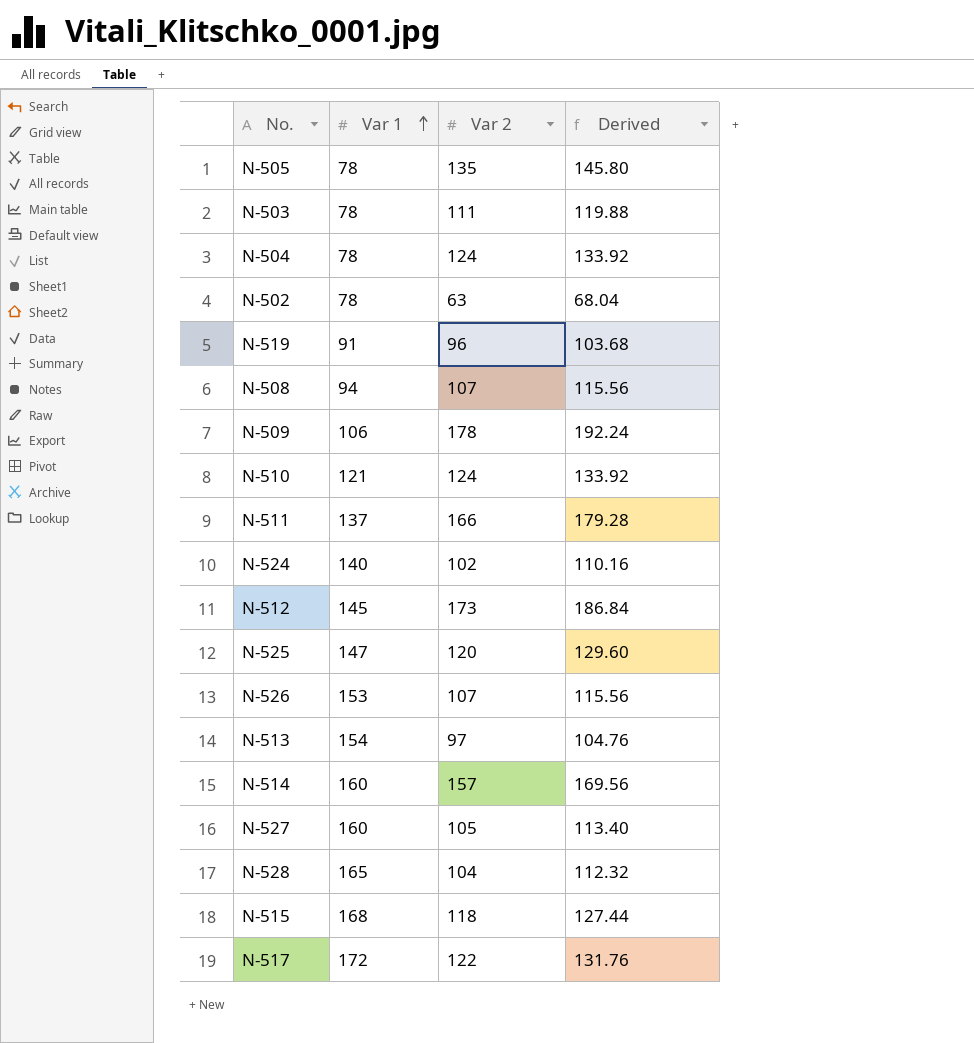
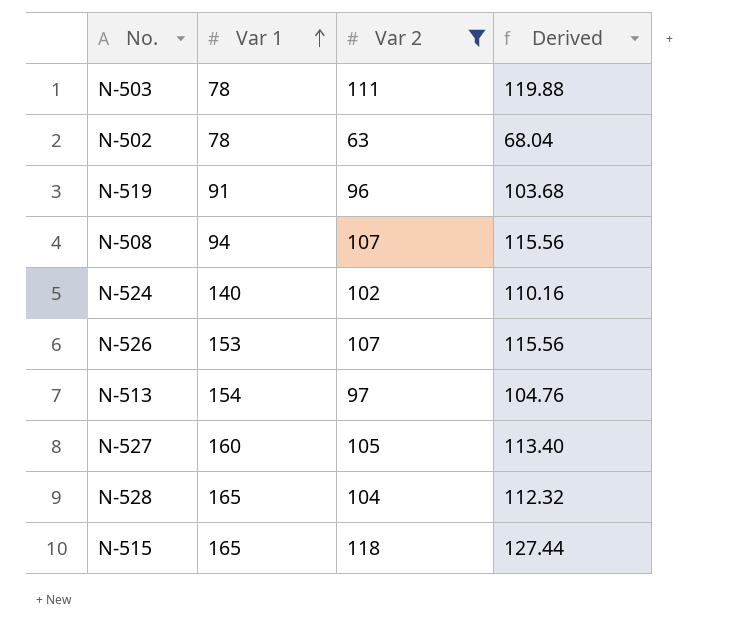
filter: none -> Var 2 <= 118
N-515 | Var 1: 168 -> 165

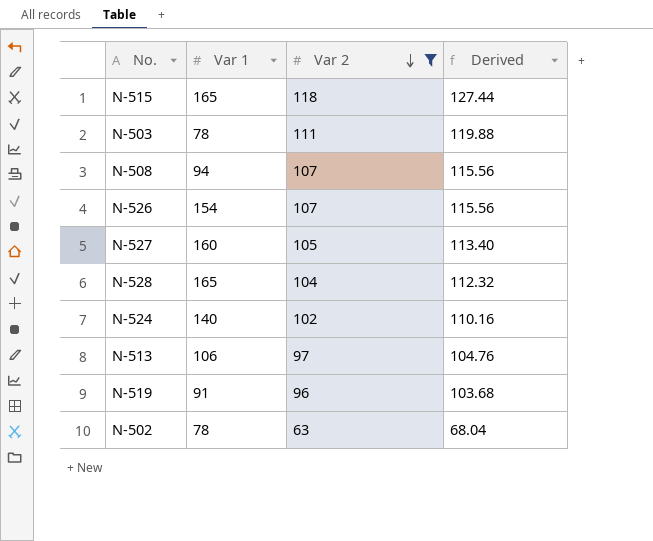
row order: Var 1 ascending -> Var 2 descending
N-526 | Var 1: 153 -> 154
N-513 | Var 1: 154 -> 106

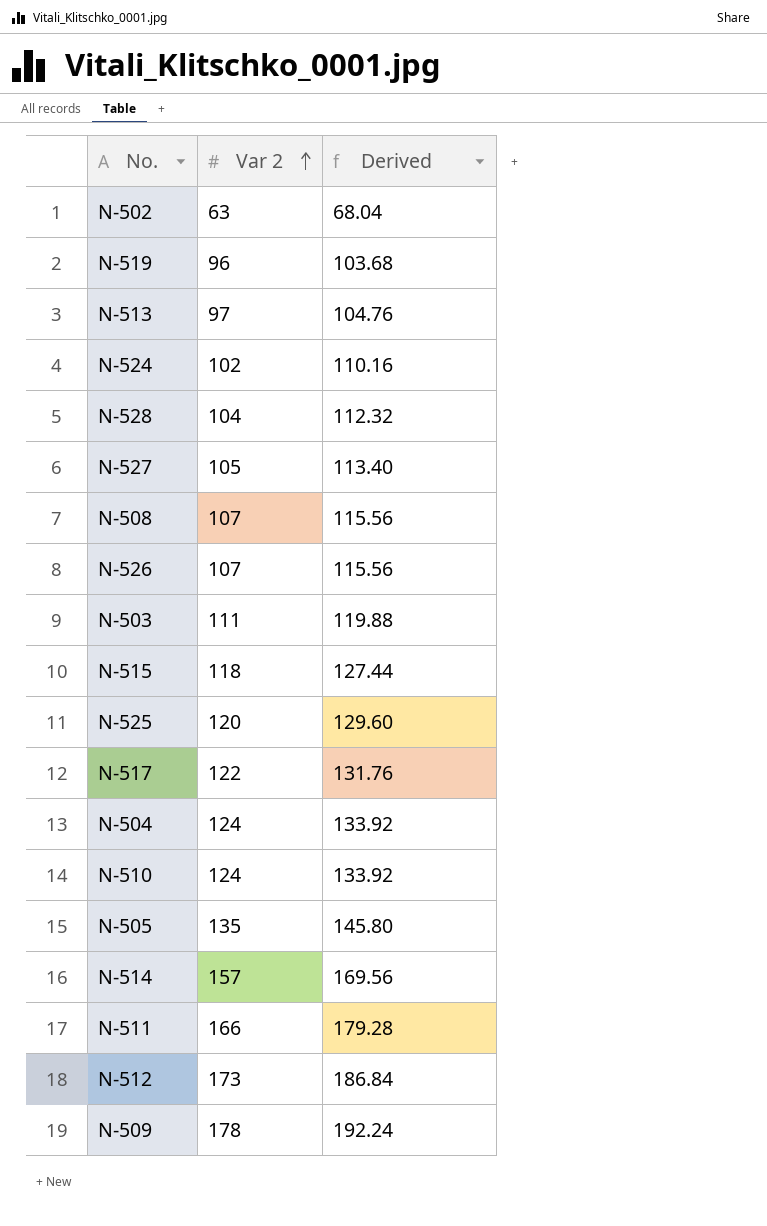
filter: Var 2 <= 118 -> none
row order: Var 2 descending -> Var 2 ascending
column Var 1 | position: 2 -> none

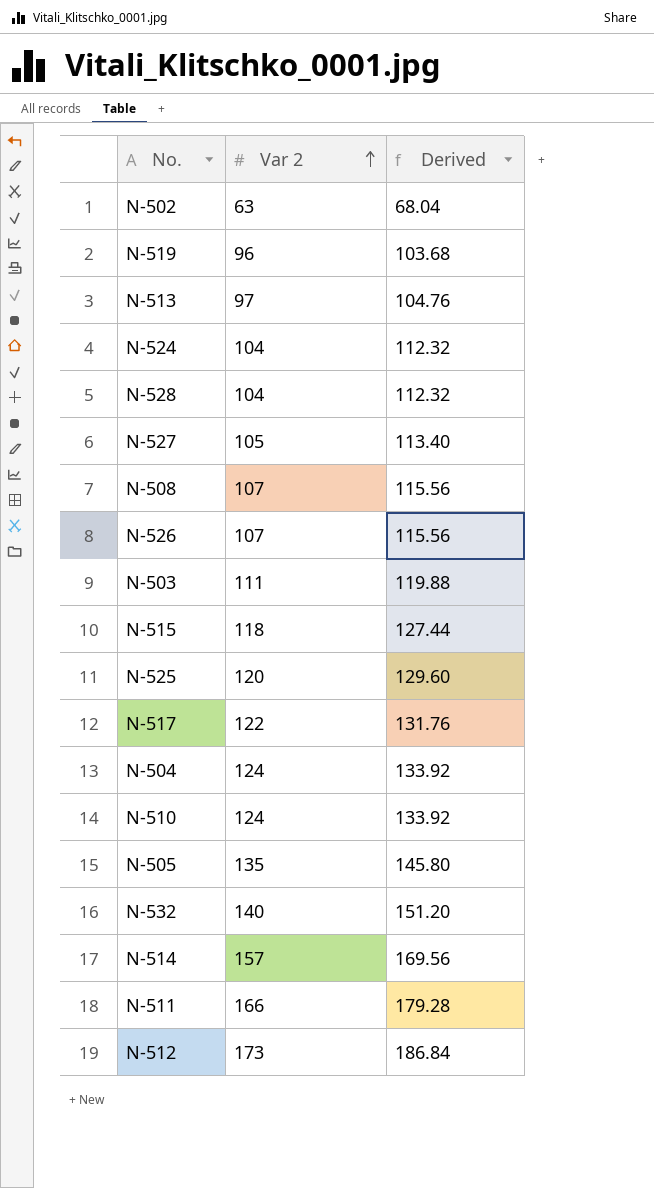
row N-509: 178 | 192.24 -> none
N-524 | Var 2: 102 -> 104
N-524 | Derived: 110.16 -> 112.32
row N-532: none -> 140 | 151.20

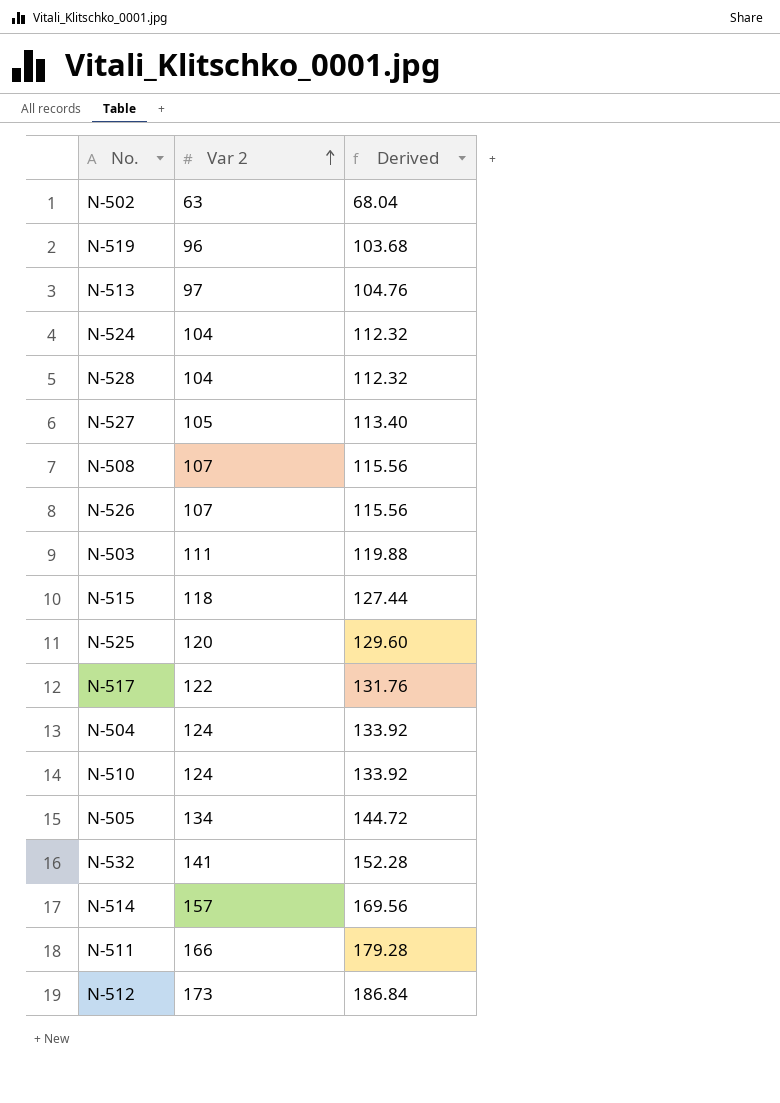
N-505 | Var 2: 135 -> 134
N-505 | Derived: 145.80 -> 144.72
N-532 | Var 2: 140 -> 141
N-532 | Derived: 151.20 -> 152.28

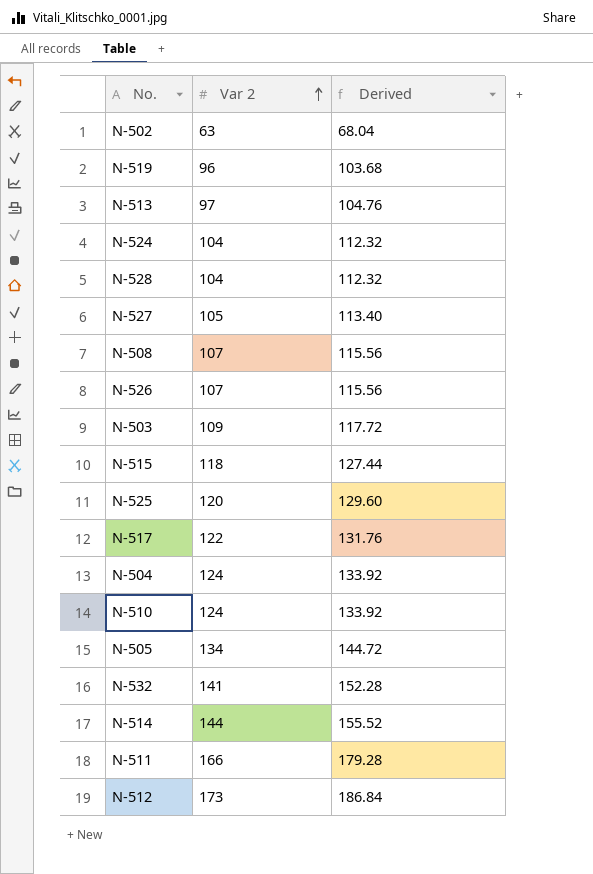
N-503 | Var 2: 111 -> 109
N-503 | Derived: 119.88 -> 117.72
N-514 | Var 2: 157 -> 144
N-514 | Derived: 169.56 -> 155.52

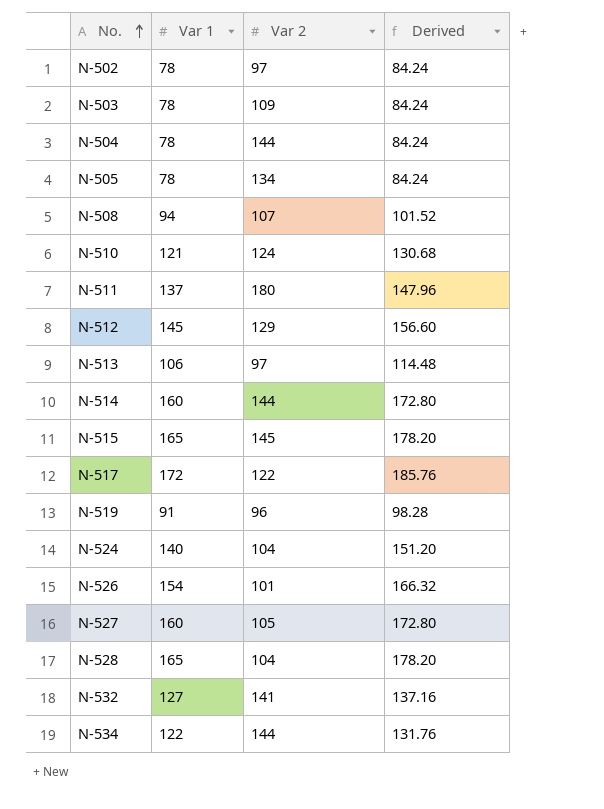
row order: Var 2 ascending -> No. ascending
column Var 1 | position: none -> 2
column Derived | formula: [Var 2] * 1.08 -> [Var 1] * 1.08
row N-525: 120 | 129.60 -> none
N-502 | Var 2: 63 -> 97
N-504 | Var 2: 124 -> 144
N-511 | Var 2: 166 -> 180
N-512 | Var 2: 173 -> 129
N-515 | Var 2: 118 -> 145
N-526 | Var 2: 107 -> 101
row N-534: none -> 122 | 144 | 131.76

